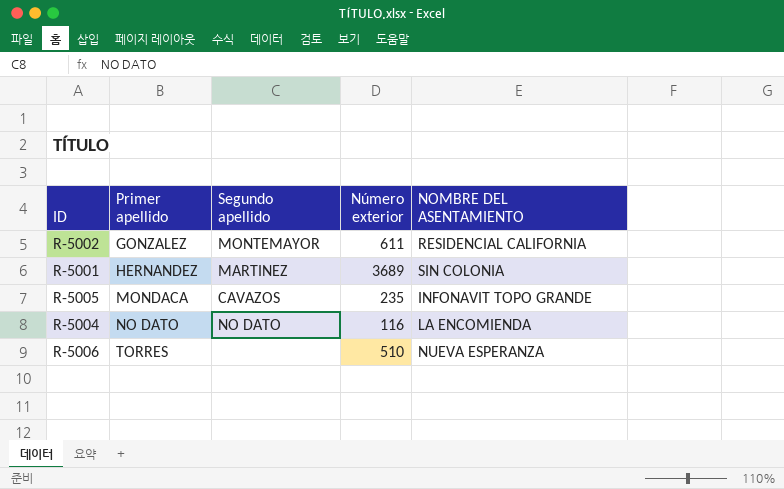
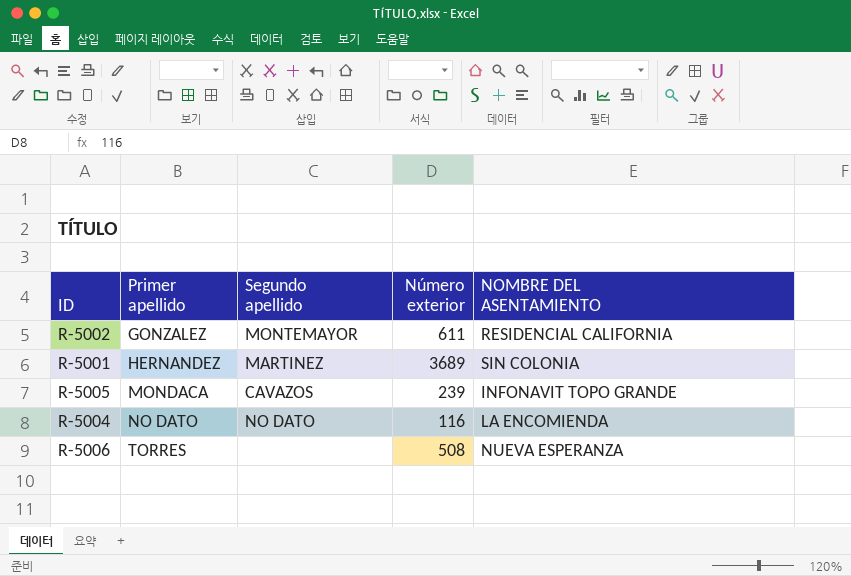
R-5005 | Número exterior: 235 -> 239
R-5006 | Número exterior: 510 -> 508

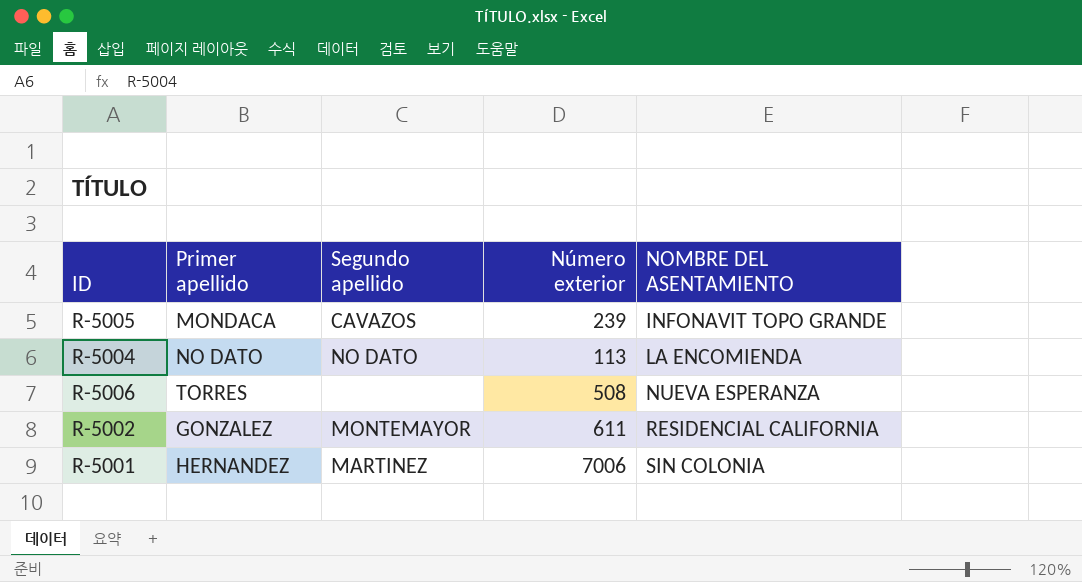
row order: Primer apellido ascending -> NOMBRE DEL ASENTAMIENTO ascending
R-5004 | Número exterior: 116 -> 113
R-5001 | Número exterior: 3689 -> 7006

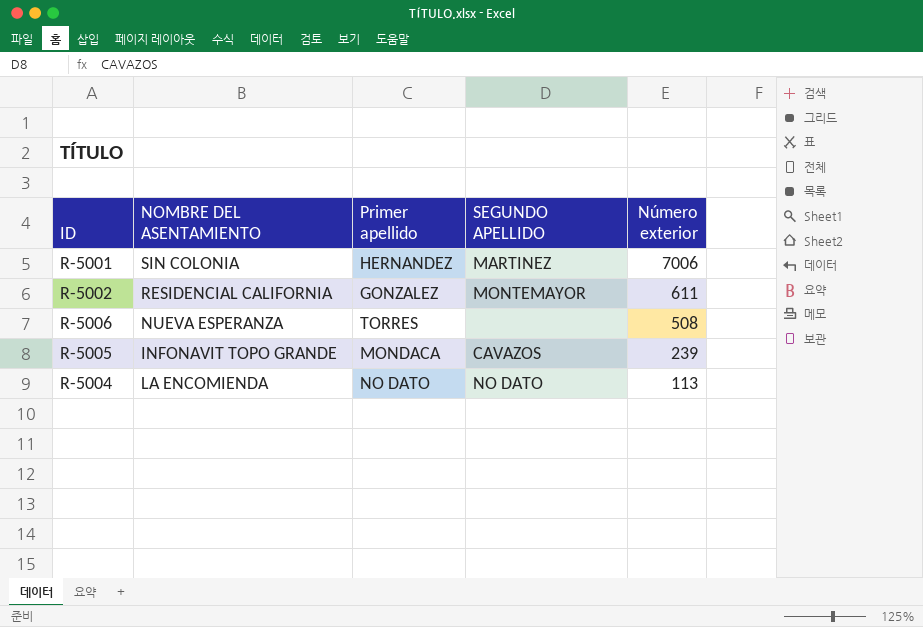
row order: NOMBRE DEL ASENTAMIENTO ascending -> Número exterior descending
column NOMBRE DEL ASENTAMIENTO | position: 5 -> 2
column name: Segundo apellido -> SEGUNDO APELLIDO

